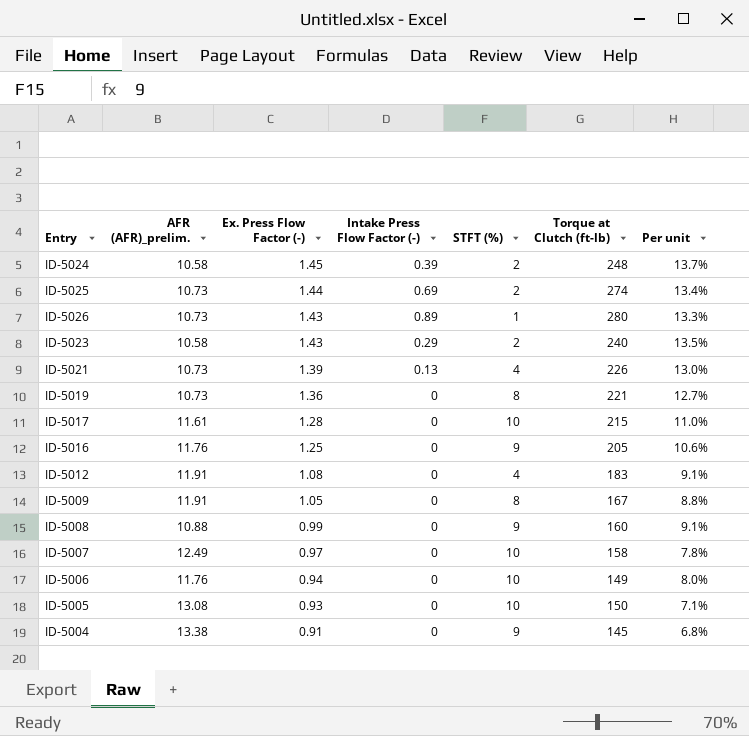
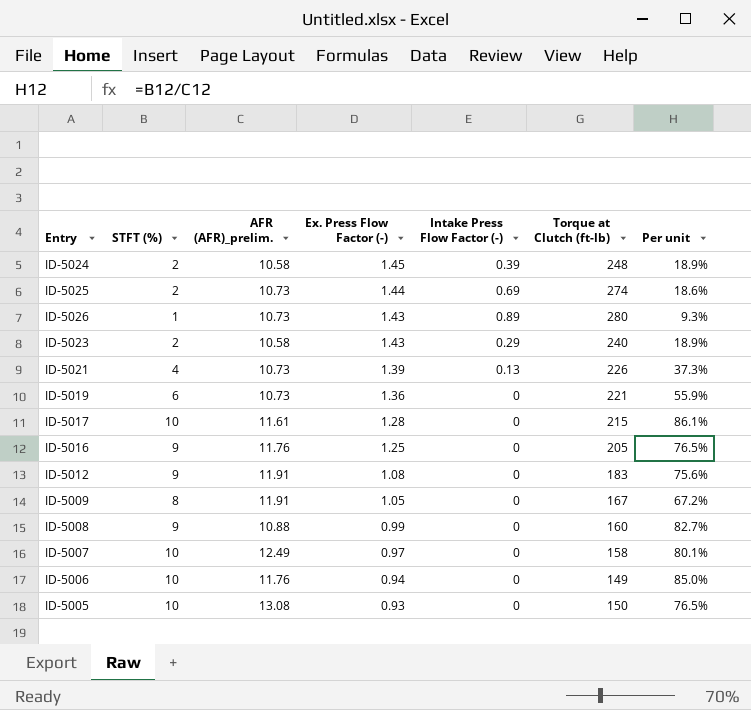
column STFT (%) | position: 5 -> 2
column Per unit | formula: [Ex. Press Flow Factor (-)] / [AFR (AFR)_prelim.] -> [STFT (%)] / [AFR (AFR)_prelim.]
row ID-5004: 13.38 | 0.91 | 0 | 9 | 145 | 6.8% -> none
ID-5019 | STFT (%): 8 -> 6
ID-5012 | STFT (%): 4 -> 9

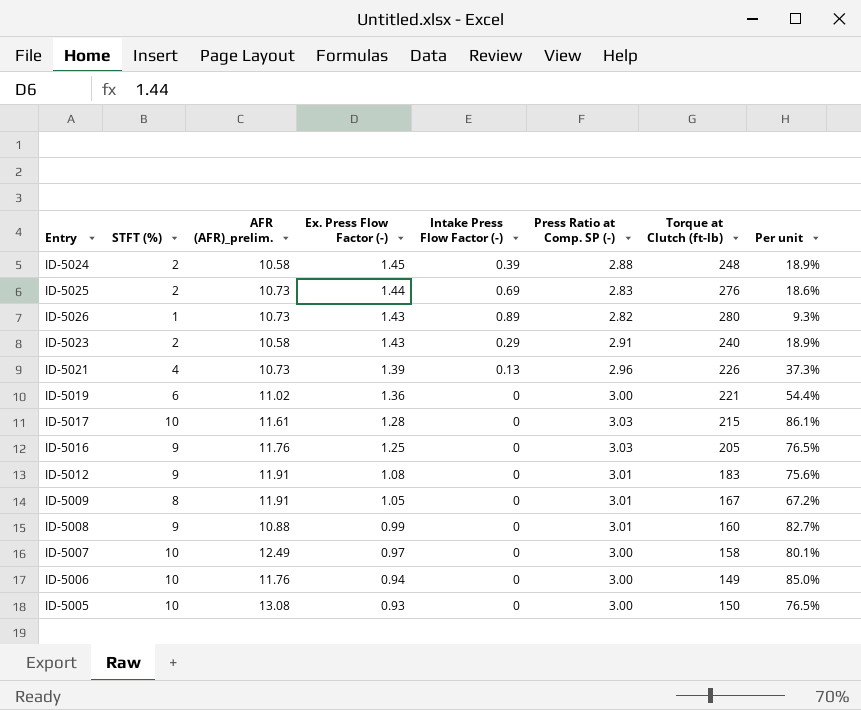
column Press Ratio at Comp. SP (-) | position: none -> 6
ID-5025 | Torque at Clutch (ft-lb): 274 -> 276
ID-5019 | AFR (AFR)_prelim.: 10.73 -> 11.02
ID-5019 | Per unit: 55.9% -> 54.4%

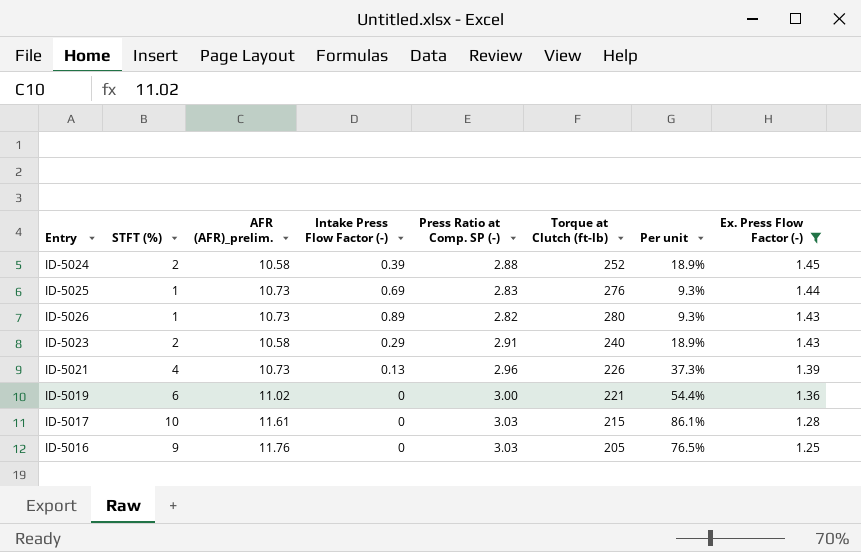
filter: none -> Ex. Press Flow Factor (-) >= 1.25
column Ex. Press Flow Factor (-) | position: 4 -> 8
ID-5024 | Torque at Clutch (ft-lb): 248 -> 252
ID-5025 | STFT (%): 2 -> 1
ID-5025 | Per unit: 18.6% -> 9.3%

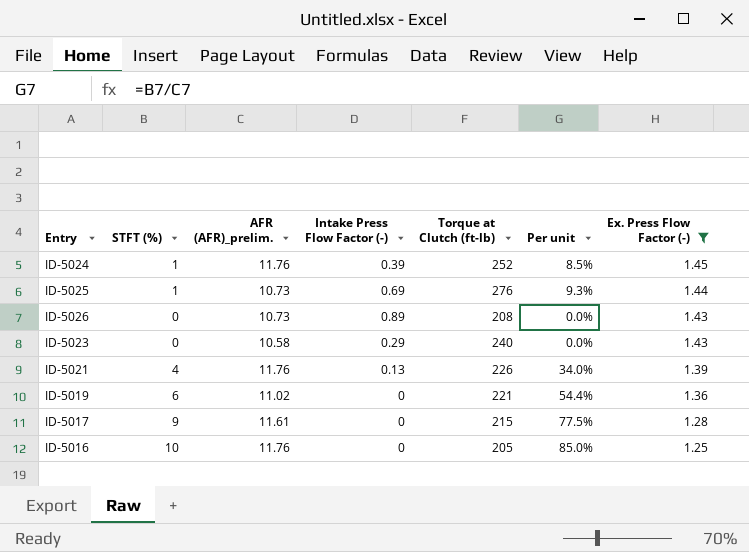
column Press Ratio at Comp. SP (-) | position: 5 -> none
ID-5024 | STFT (%): 2 -> 1
ID-5024 | AFR (AFR)_prelim.: 10.58 -> 11.76
ID-5024 | Per unit: 18.9% -> 8.5%
ID-5026 | STFT (%): 1 -> 0
ID-5026 | Torque at Clutch (ft-lb): 280 -> 208
ID-5026 | Per unit: 9.3% -> 0.0%
ID-5023 | STFT (%): 2 -> 0
ID-5023 | Per unit: 18.9% -> 0.0%
ID-5021 | AFR (AFR)_prelim.: 10.73 -> 11.76
ID-5021 | Per unit: 37.3% -> 34.0%
ID-5017 | STFT (%): 10 -> 9
ID-5017 | Per unit: 86.1% -> 77.5%
ID-5016 | STFT (%): 9 -> 10
ID-5016 | Per unit: 76.5% -> 85.0%

